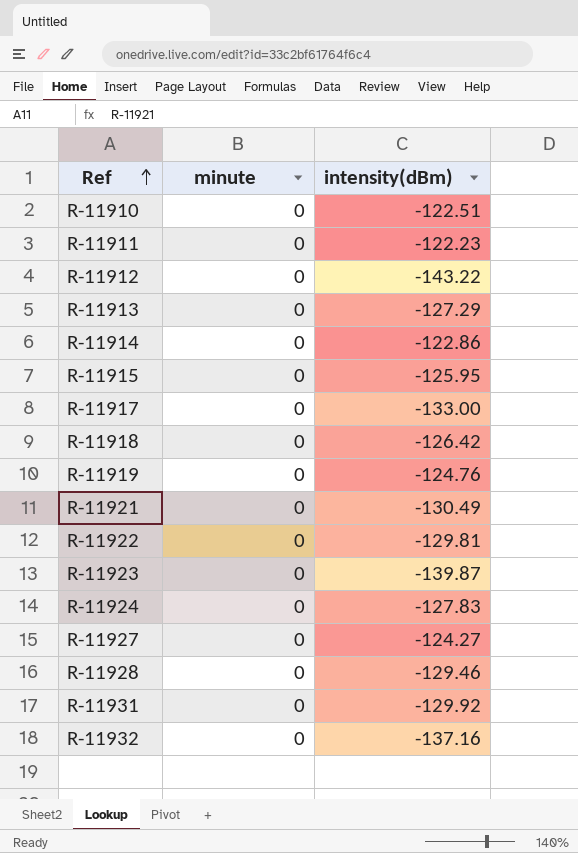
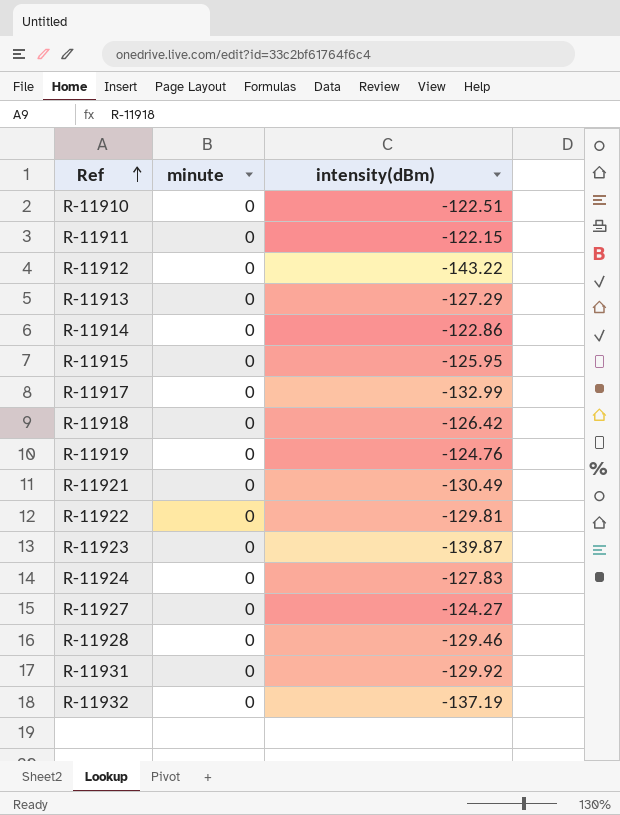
R-11911 | intensity(dBm): -122.23 -> -122.15
R-11917 | intensity(dBm): -133.00 -> -132.99
R-11932 | intensity(dBm): -137.16 -> -137.19

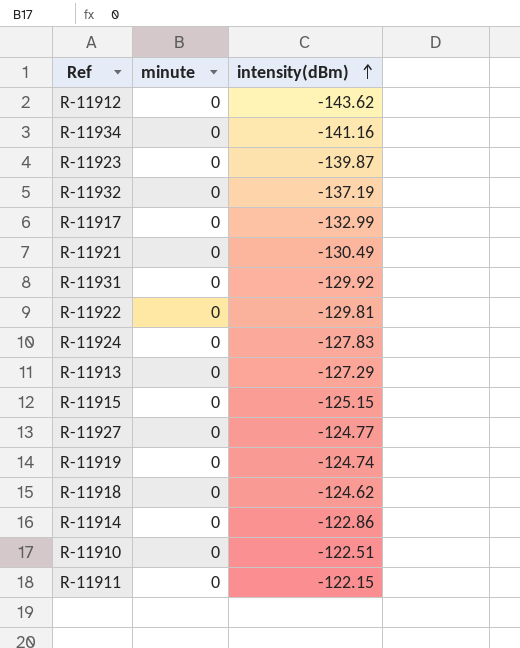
row order: Ref ascending -> intensity(dBm) ascending
row R-11928: 0 | -129.46 -> none
R-11912 | intensity(dBm): -143.22 -> -143.62
row R-11934: none -> 0 | -141.16
R-11915 | intensity(dBm): -125.95 -> -125.15
R-11927 | intensity(dBm): -124.27 -> -124.77
R-11919 | intensity(dBm): -124.76 -> -124.74
R-11918 | intensity(dBm): -126.42 -> -124.62

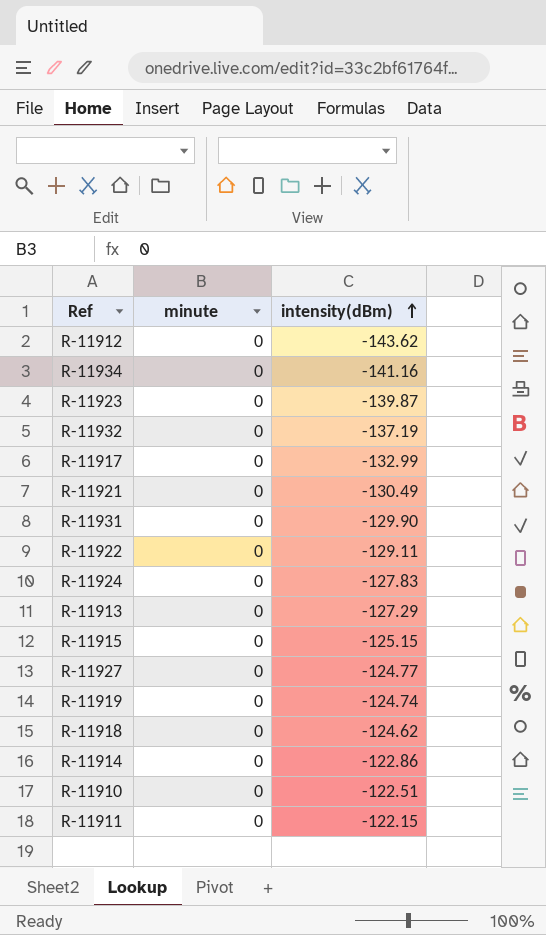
R-11931 | intensity(dBm): -129.92 -> -129.90
R-11922 | intensity(dBm): -129.81 -> -129.11

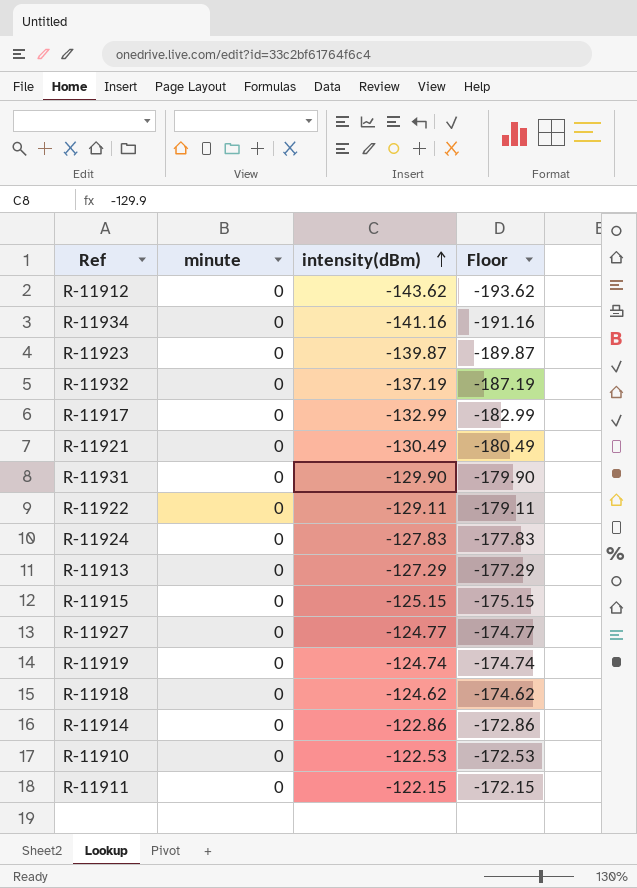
column Floor | formula: none -> [intensity(dBm)] - 50
R-11910 | intensity(dBm): -122.51 -> -122.53

